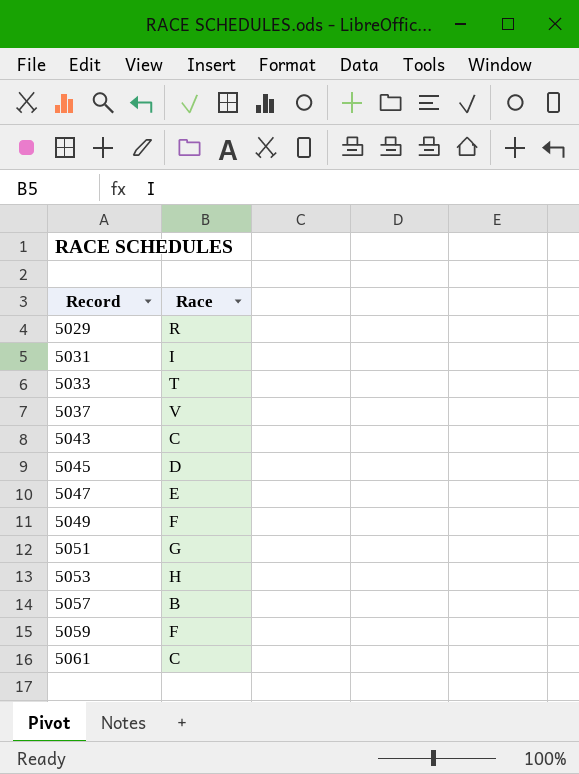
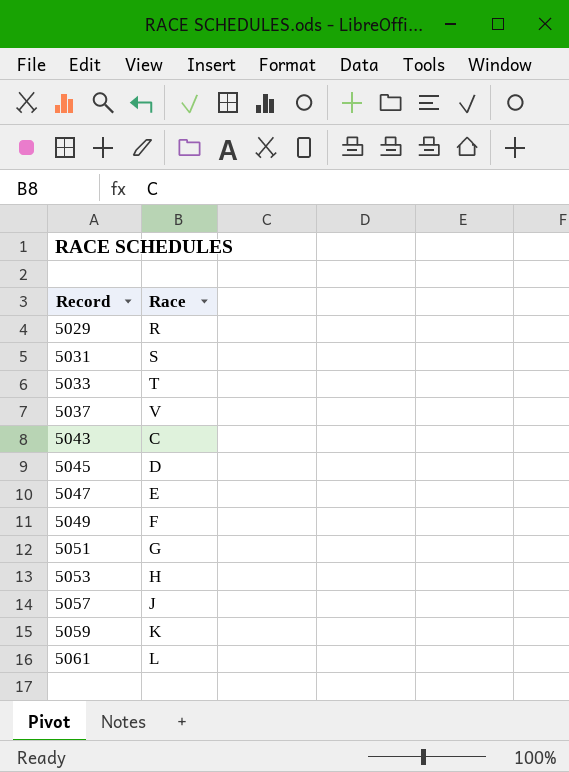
5031 | Race: I -> S
5057 | Race: B -> J
5059 | Race: F -> K
5061 | Race: C -> L

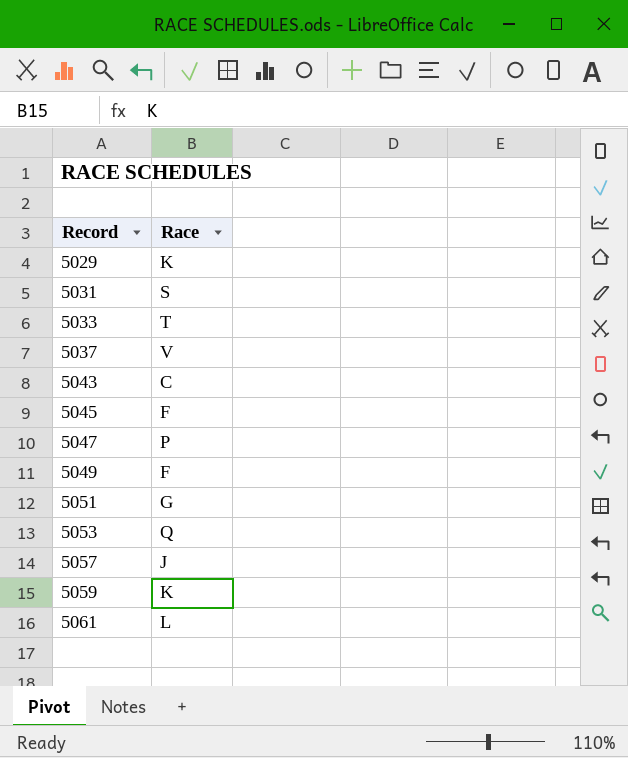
5029 | Race: R -> K
5045 | Race: D -> F
5047 | Race: E -> P
5053 | Race: H -> Q

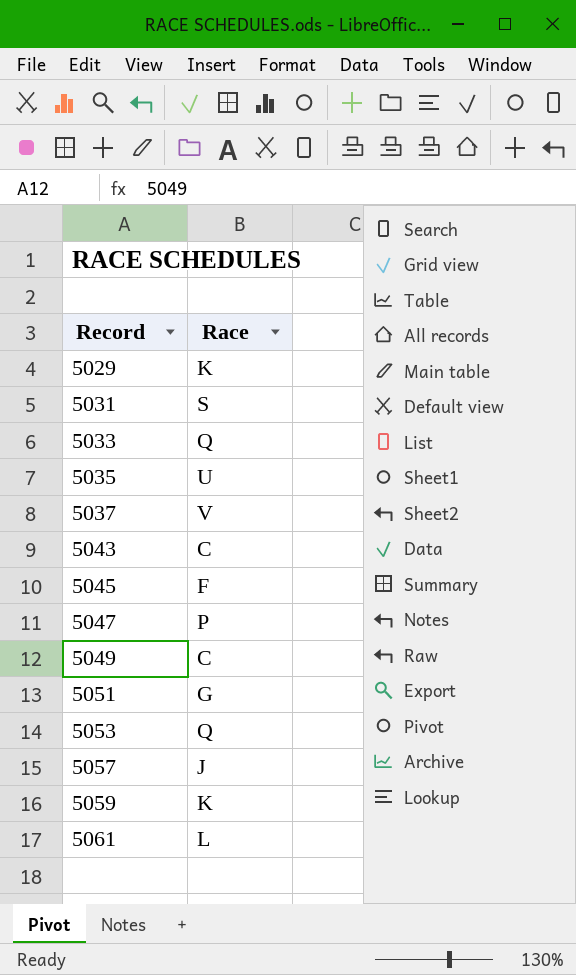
5033 | Race: T -> Q
row 5035: none -> U
5049 | Race: F -> C

